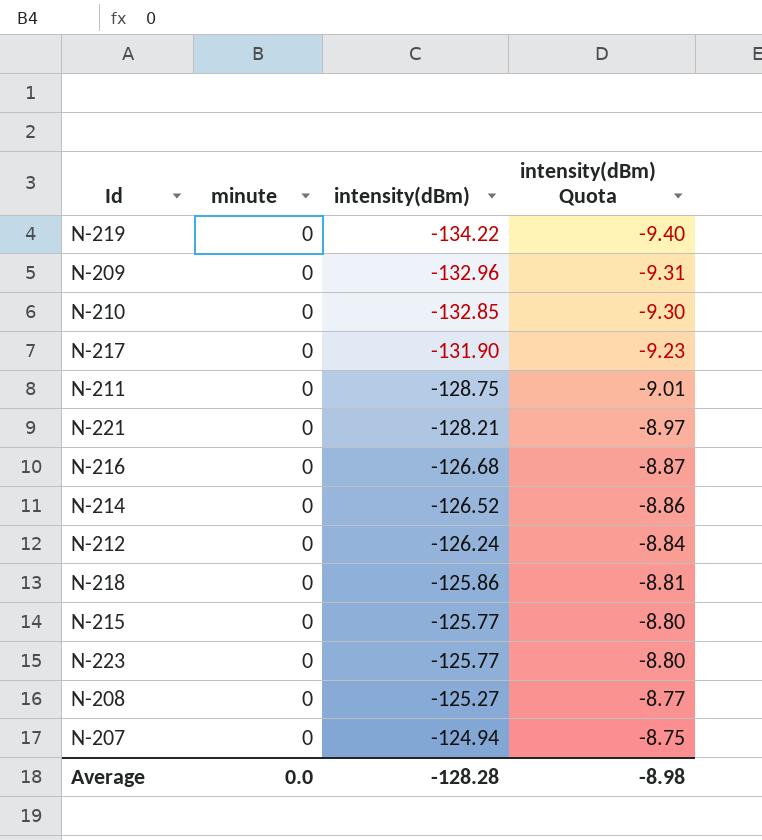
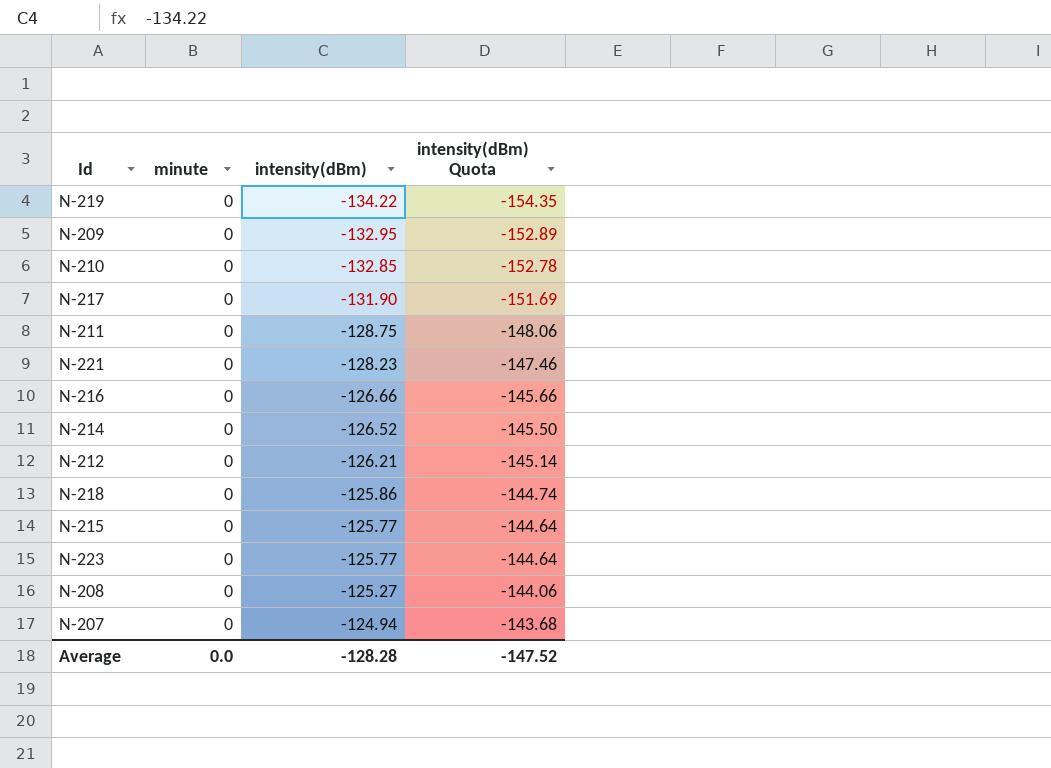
column intensity(dBm) Quota | formula: [intensity(dBm)] * 0.07 -> [intensity(dBm)] * 1.15
N-209 | intensity(dBm): -132.96 -> -132.95
N-221 | intensity(dBm): -128.21 -> -128.23
N-216 | intensity(dBm): -126.68 -> -126.66
N-212 | intensity(dBm): -126.24 -> -126.21
Average | intensity(dBm) Quota: -8.98 -> -147.52

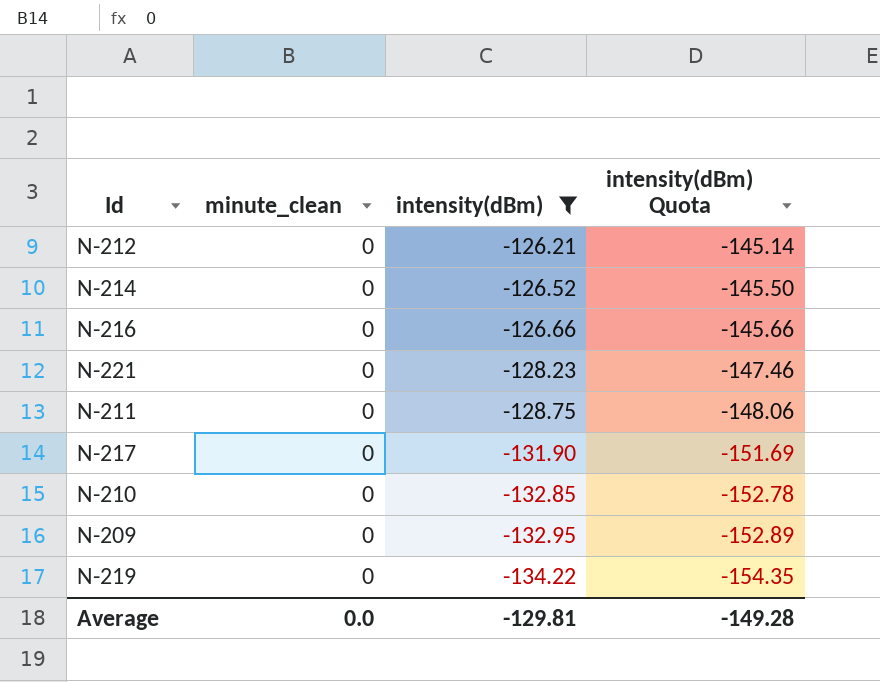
filter: none -> intensity(dBm) <= -126.21
row order: intensity(dBm) ascending -> intensity(dBm) descending
column name: minute -> minute_clean
Average | intensity(dBm): -128.28 -> -129.81
Average | intensity(dBm) Quota: -147.52 -> -149.28

